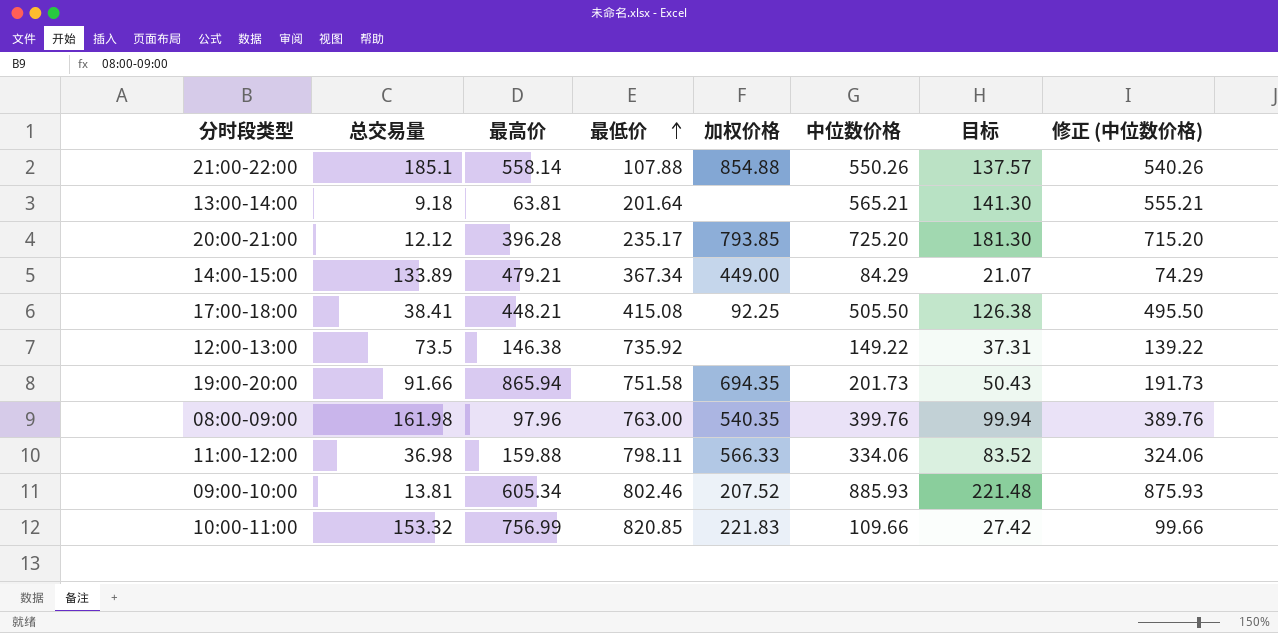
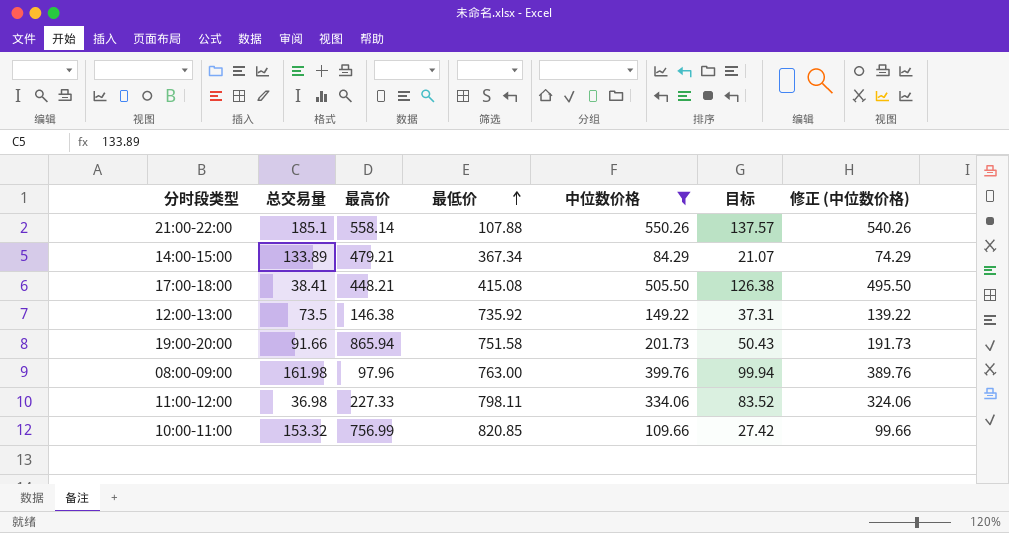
filter: none -> 中位数价格 <= 550.26
column 加权价格 | position: 5 -> none
11:00-12:00 | 最高价: 159.88 -> 227.33

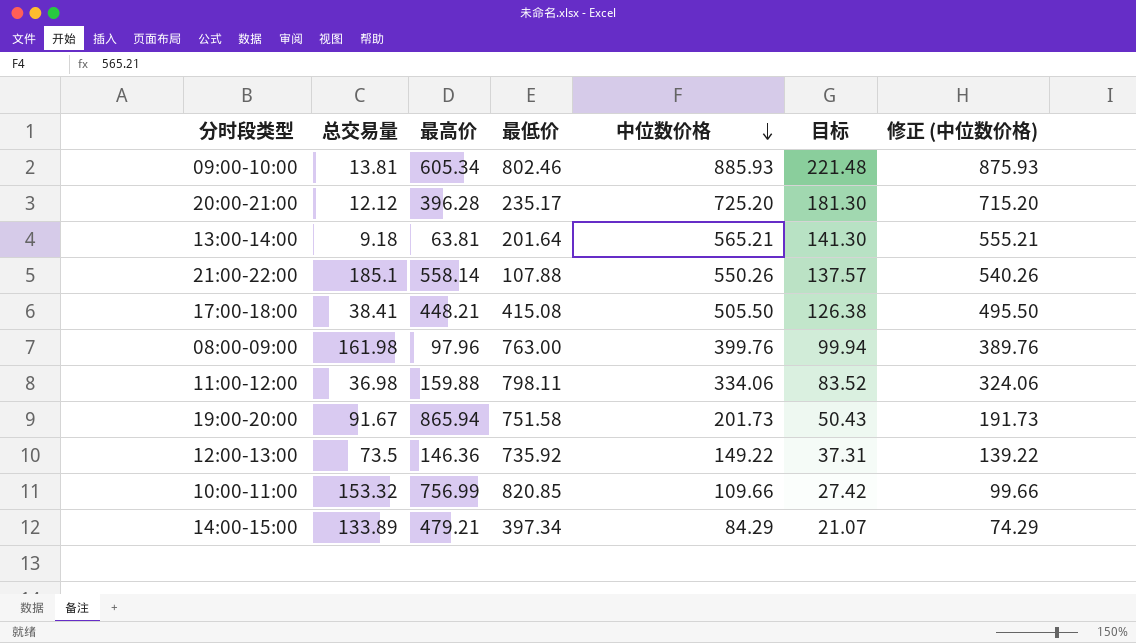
filter: 中位数价格 <= 550.26 -> none
row order: 最低价 ascending -> 中位数价格 descending
11:00-12:00 | 最高价: 227.33 -> 159.88
19:00-20:00 | 总交易量: 91.66 -> 91.67
12:00-13:00 | 最高价: 146.38 -> 146.36
14:00-15:00 | 最低价: 367.34 -> 397.34

